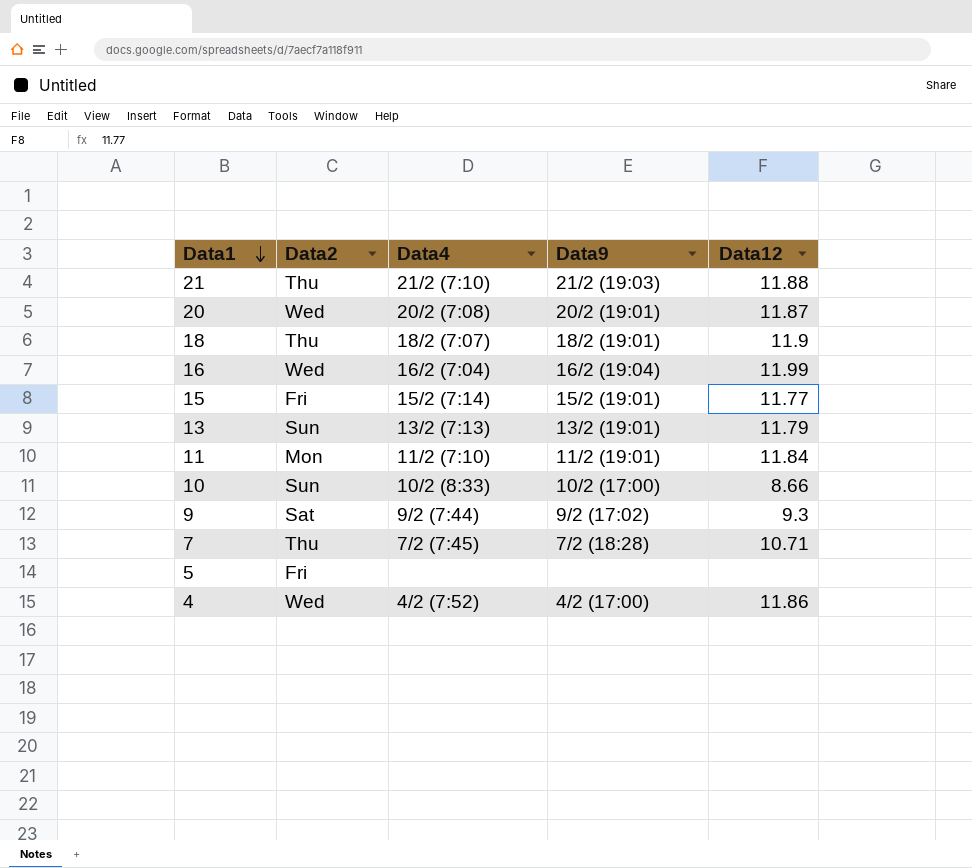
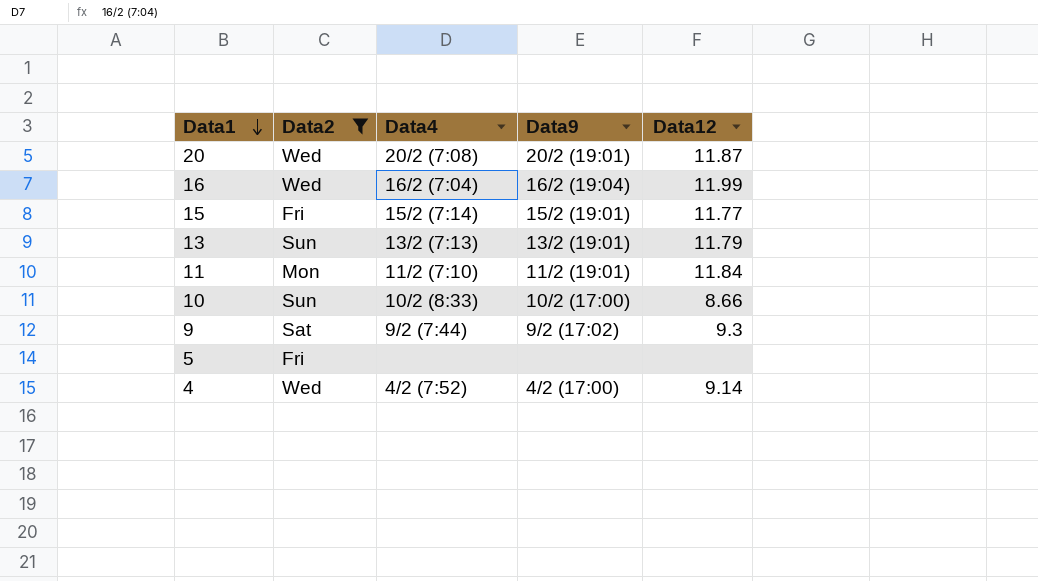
filter: none -> Data2 != Thu
4 | Data12: 11.86 -> 9.14

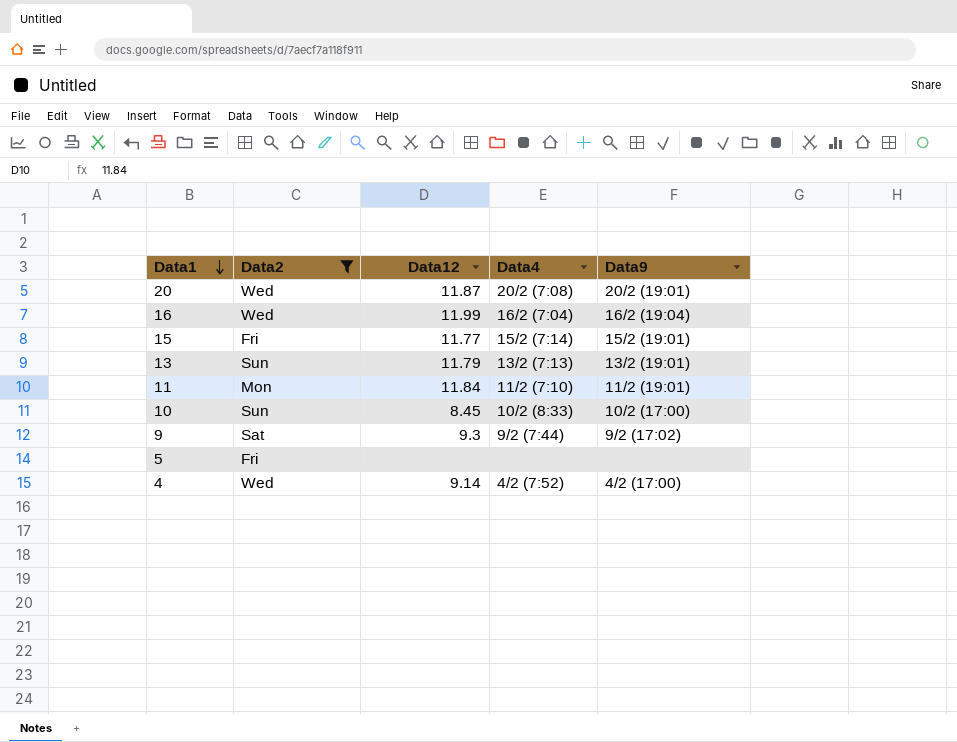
column Data12 | position: 5 -> 3
10 | Data12: 8.66 -> 8.45

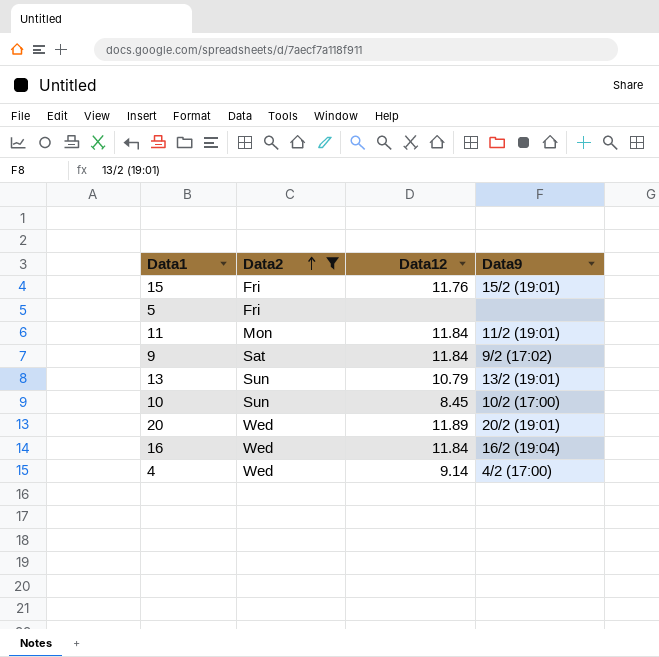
row order: Data1 descending -> Data2 ascending
column Data4 | position: 4 -> none
15 | Data12: 11.77 -> 11.76
9 | Data12: 9.3 -> 11.84
13 | Data12: 11.79 -> 10.79
20 | Data12: 11.87 -> 11.89
16 | Data12: 11.99 -> 11.84

